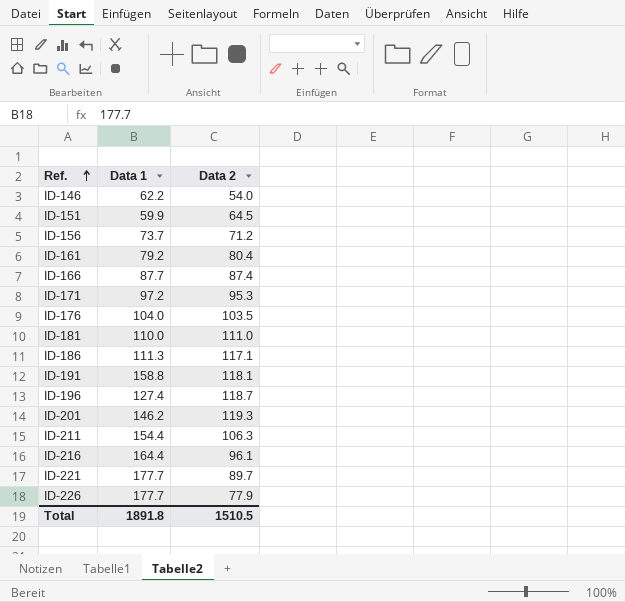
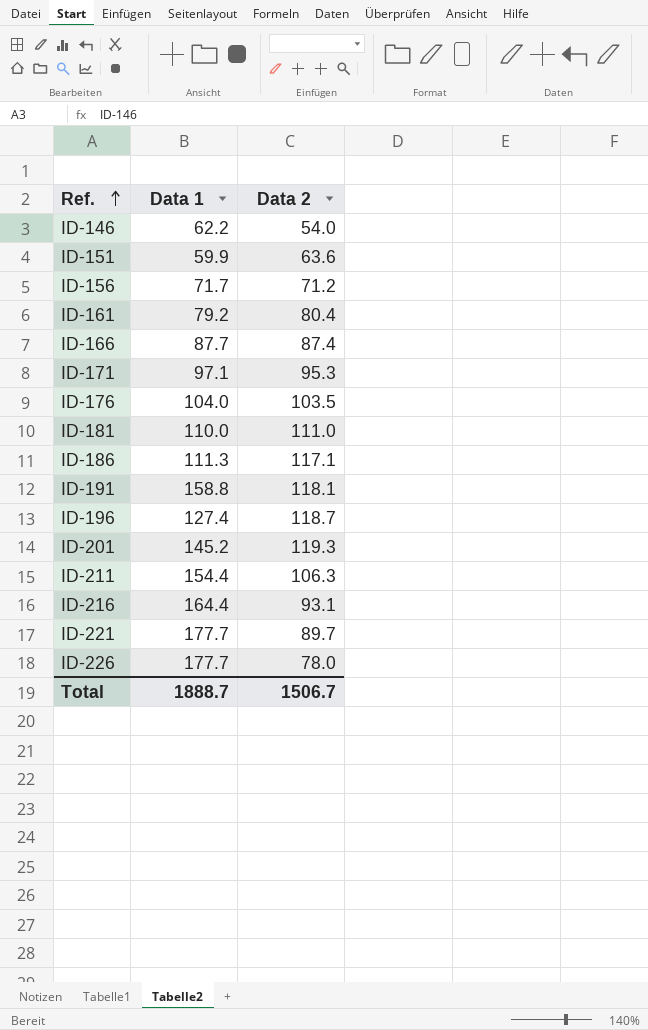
ID-151 | Data 2: 64.5 -> 63.6
ID-156 | Data 1: 73.7 -> 71.7
ID-171 | Data 1: 97.2 -> 97.1
ID-201 | Data 1: 146.2 -> 145.2
ID-216 | Data 2: 96.1 -> 93.1
ID-226 | Data 2: 77.9 -> 78.0
Total | Data 1: 1891.8 -> 1888.7
Total | Data 2: 1510.5 -> 1506.7

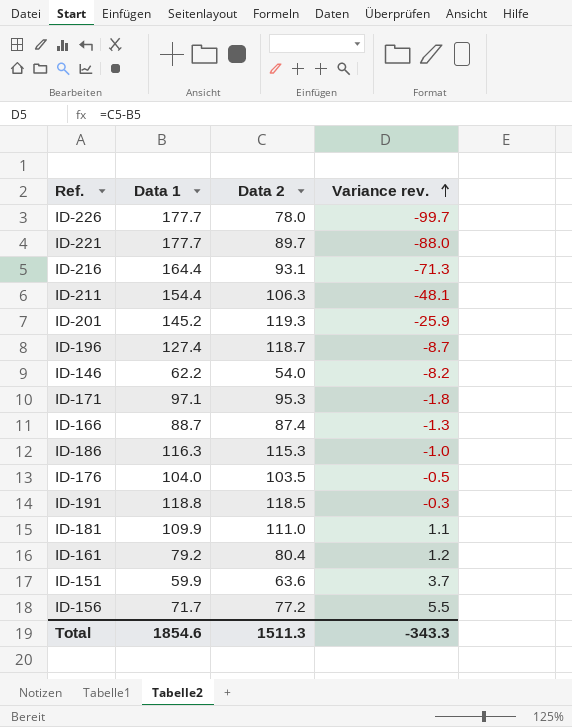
row order: Ref. ascending -> Variance rev. ascending
column Variance rev. | formula: none -> [Data 2] - [Data 1]
ID-166 | Data 1: 87.7 -> 88.7
ID-186 | Data 1: 111.3 -> 116.3
ID-186 | Data 2: 117.1 -> 115.3
ID-191 | Data 1: 158.8 -> 118.8
ID-191 | Data 2: 118.1 -> 118.5
ID-181 | Data 1: 110.0 -> 109.9
ID-156 | Data 2: 71.2 -> 77.2
Total | Data 1: 1888.7 -> 1854.6
Total | Data 2: 1506.7 -> 1511.3

